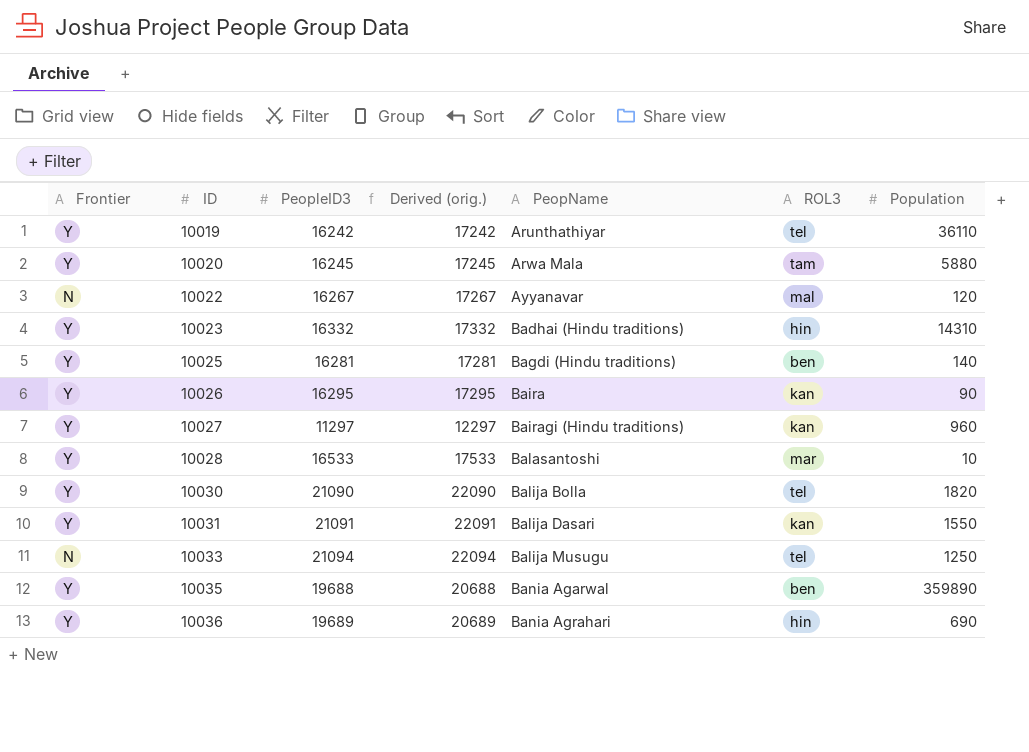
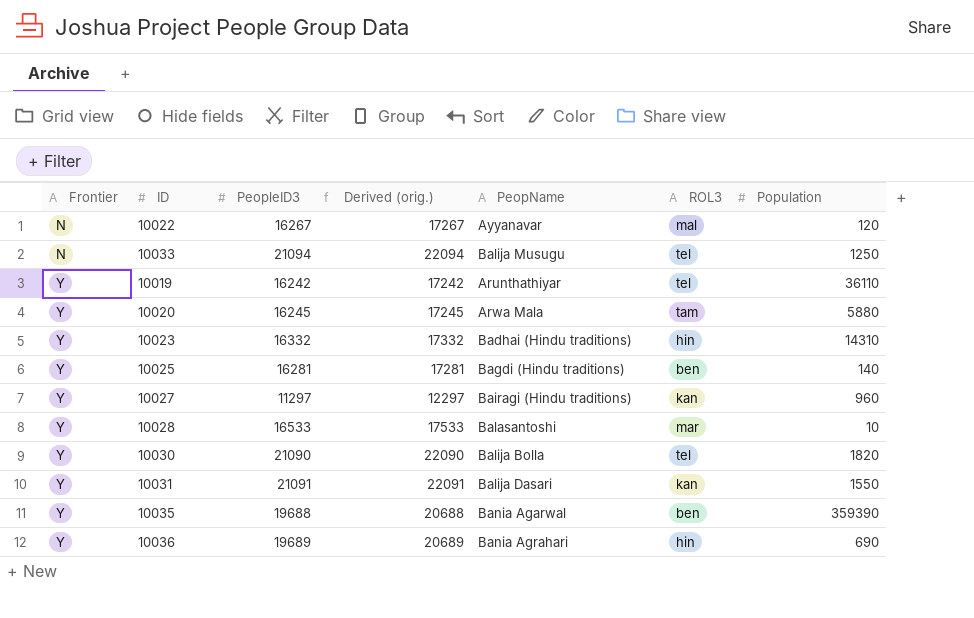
row order: ID ascending -> Frontier ascending
row 10026: Y | 16295 | 17295 | Baira | kan | 90 -> none
10035 | Population: 359890 -> 359390

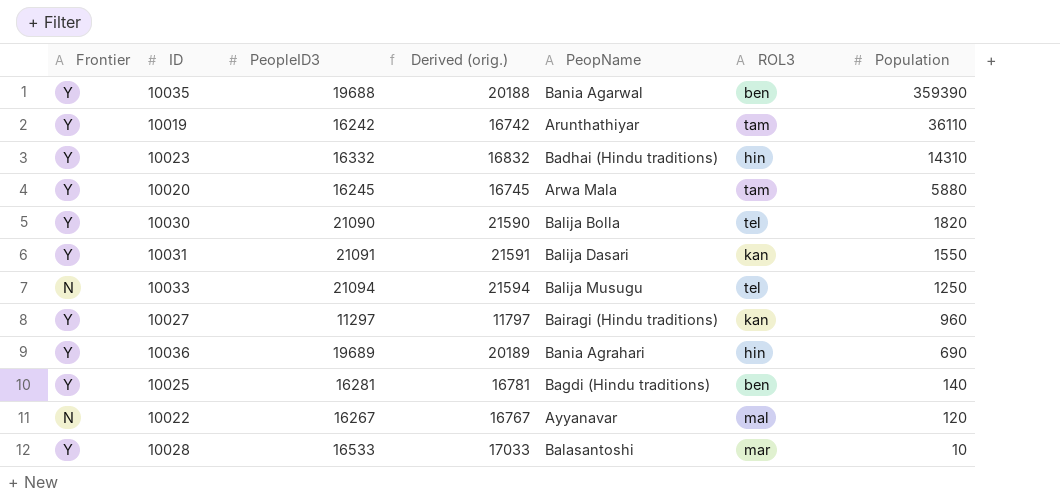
row order: Frontier ascending -> Population descending
column Derived (orig.) | formula: [PeopleID3] + 1000 -> [PeopleID3] + 500
10019 | ROL3: tel -> tam

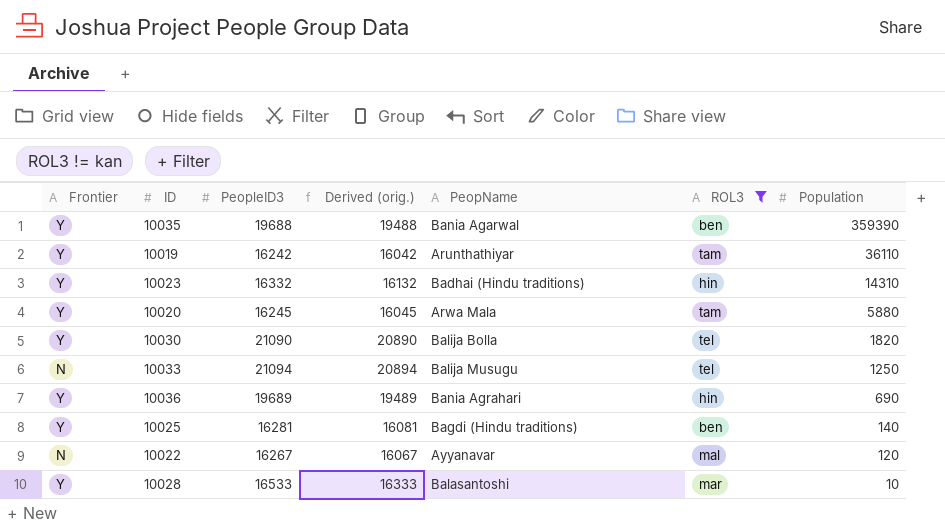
filter: none -> ROL3 != kan
column Derived (orig.) | formula: [PeopleID3] + 500 -> [PeopleID3] - 200

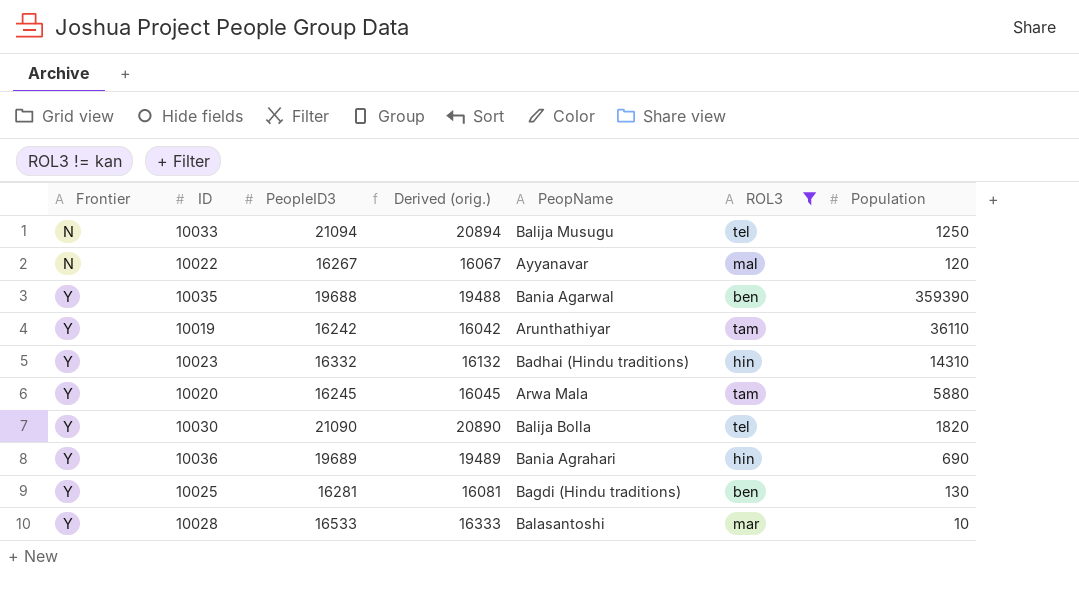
row order: Population descending -> Frontier ascending
10025 | Population: 140 -> 130

